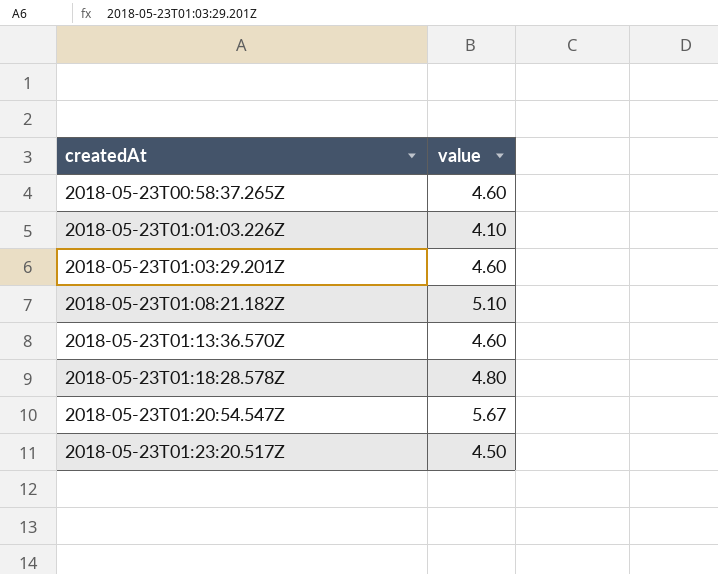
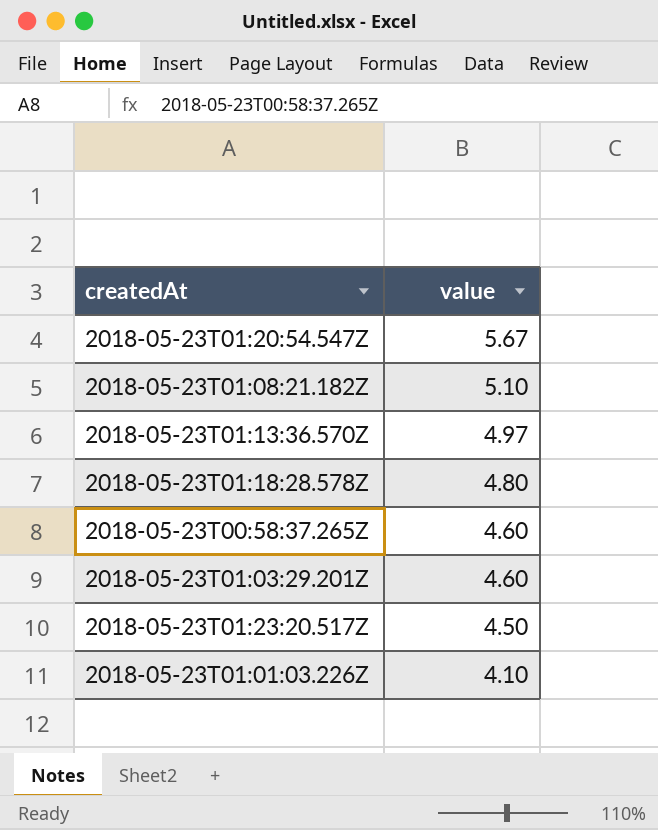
row order: createdAt ascending -> value descending
2018-05-23T01:13:36.570Z | value: 4.60 -> 4.97

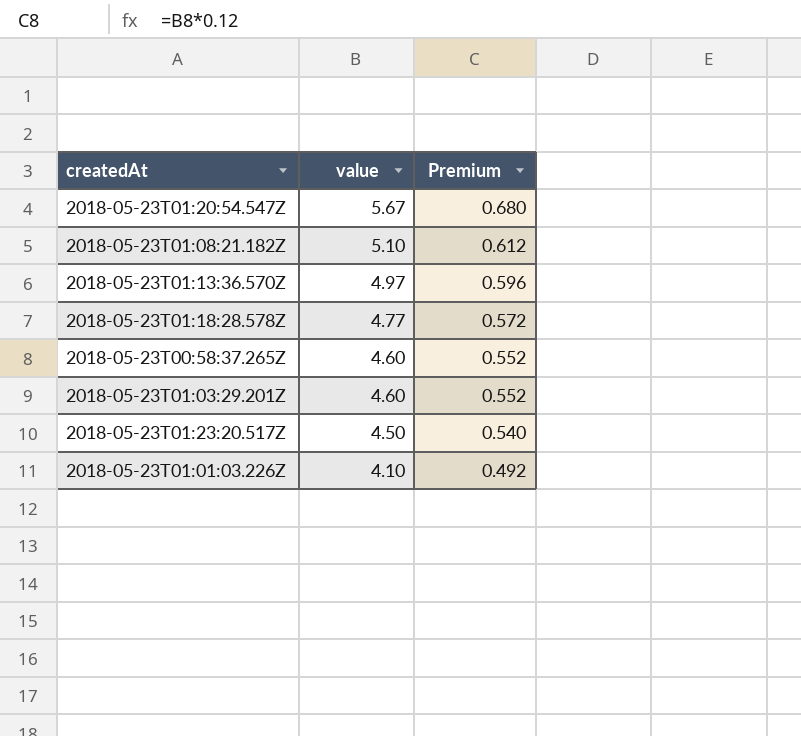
column Premium | formula: none -> [value] * 0.12
2018-05-23T01:18:28.578Z | value: 4.80 -> 4.77

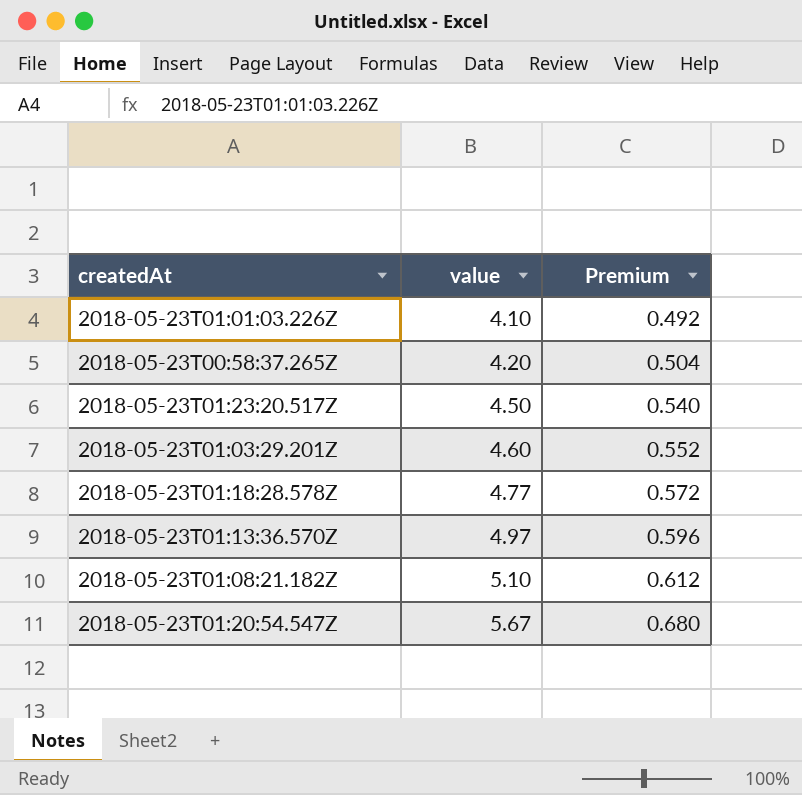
row order: value descending -> value ascending
2018-05-23T00:58:37.265Z | value: 4.60 -> 4.20
2018-05-23T00:58:37.265Z | Premium: 0.552 -> 0.504

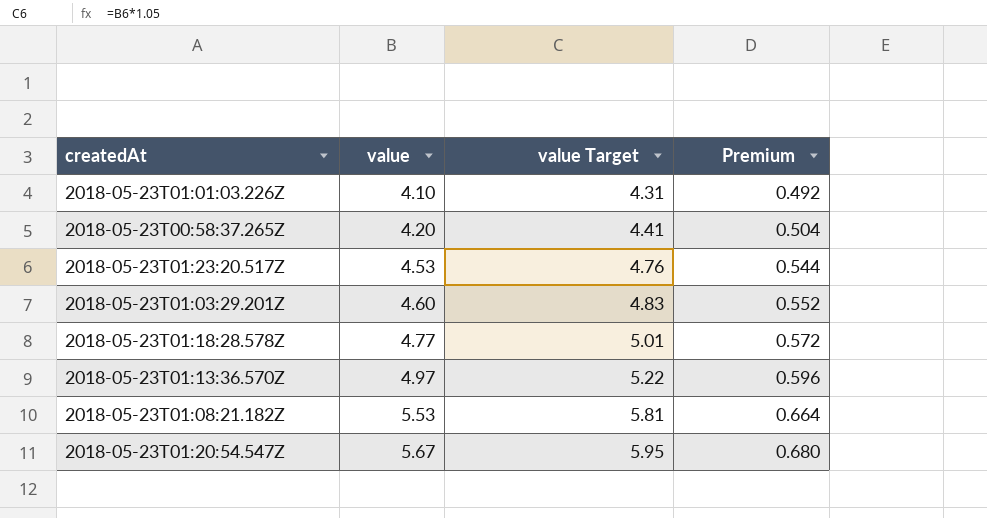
column value Target | formula: none -> [value] * 1.05
2018-05-23T01:23:20.517Z | value: 4.50 -> 4.53
2018-05-23T01:23:20.517Z | Premium: 0.540 -> 0.544
2018-05-23T01:08:21.182Z | value: 5.10 -> 5.53
2018-05-23T01:08:21.182Z | Premium: 0.612 -> 0.664

